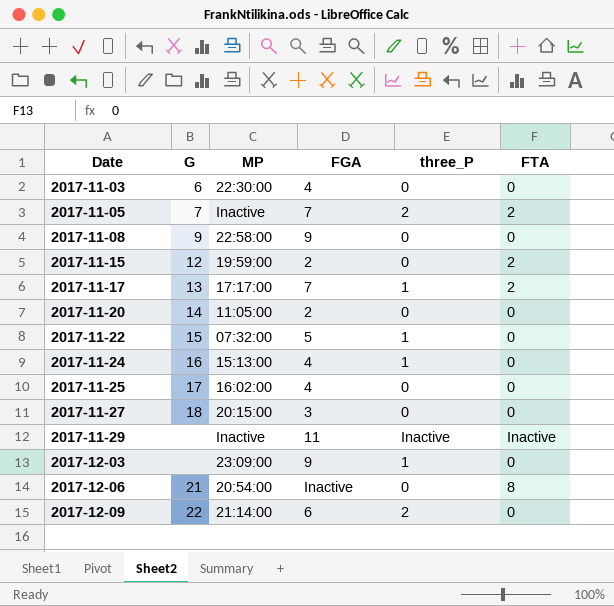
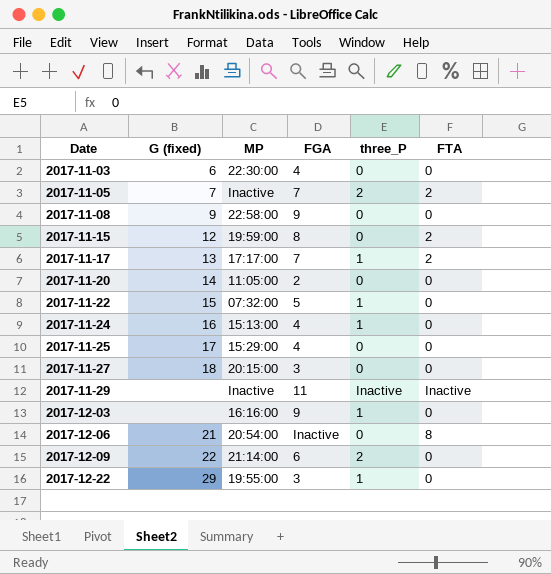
column name: G -> G (fixed)
2017-11-15 | FGA: 2 -> 8
2017-11-25 | MP: 16:02:00 -> 15:29:00
2017-12-03 | MP: 23:09:00 -> 16:16:00
row 2017-12-22: none -> 29 | 19:55:00 | 3 | 1 | 0

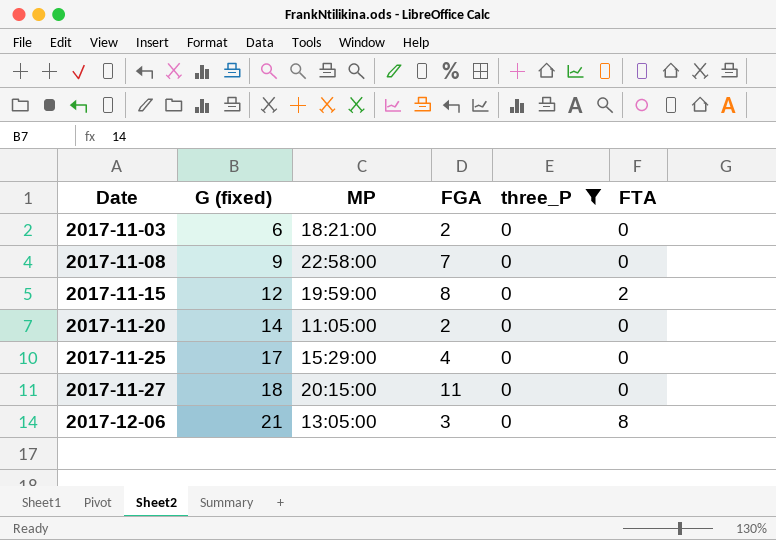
filter: none -> three_P = 0
2017-11-03 | MP: 22:30:00 -> 18:21:00
2017-11-03 | FGA: 4 -> 2
2017-11-08 | FGA: 9 -> 7
2017-11-27 | FGA: 3 -> 11
2017-12-06 | MP: 20:54:00 -> 13:05:00
2017-12-06 | FGA: Inactive -> 3

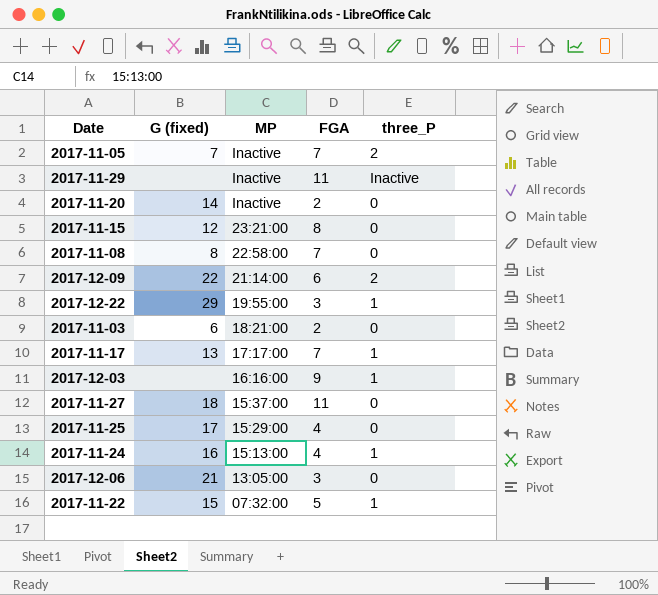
filter: three_P = 0 -> none
row order: Date ascending -> MP descending
column FTA | position: 6 -> none
2017-11-20 | MP: 11:05:00 -> Inactive
2017-11-15 | MP: 19:59:00 -> 23:21:00
2017-11-08 | G (fixed): 9 -> 8
2017-11-27 | MP: 20:15:00 -> 15:37:00

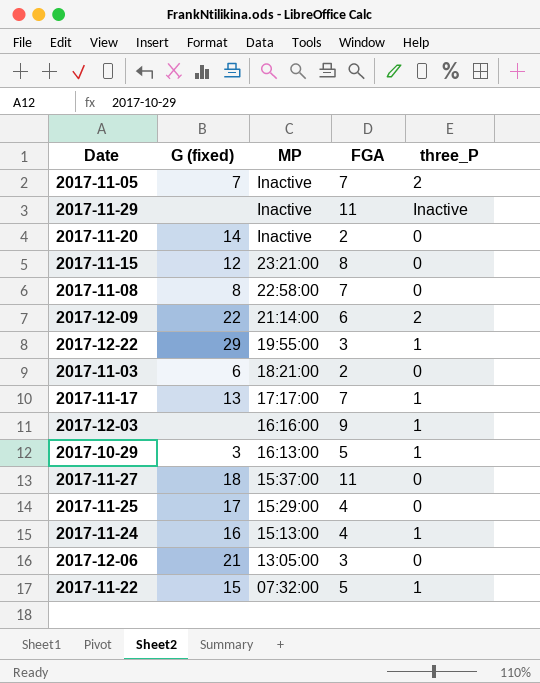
row 2017-10-29: none -> 3 | 16:13:00 | 5 | 1

